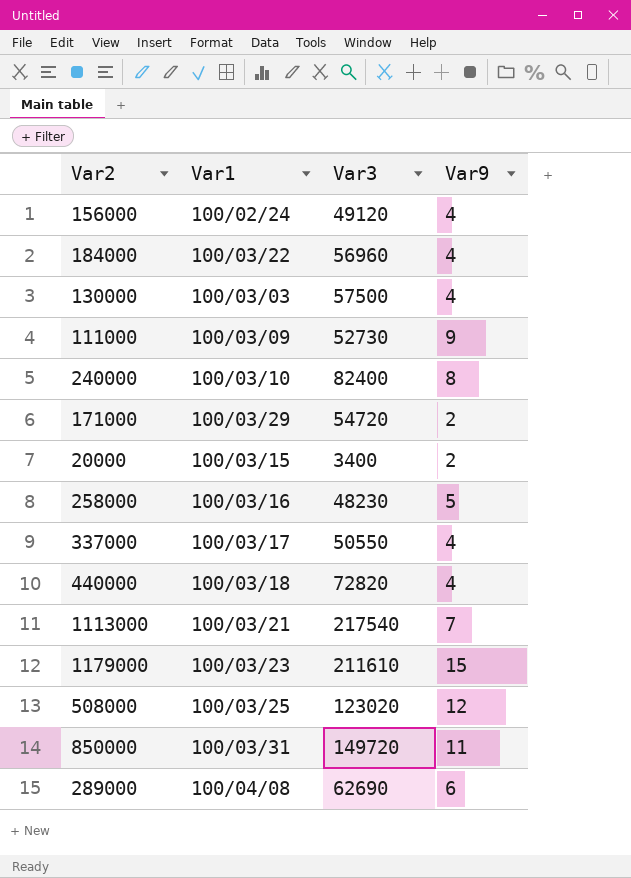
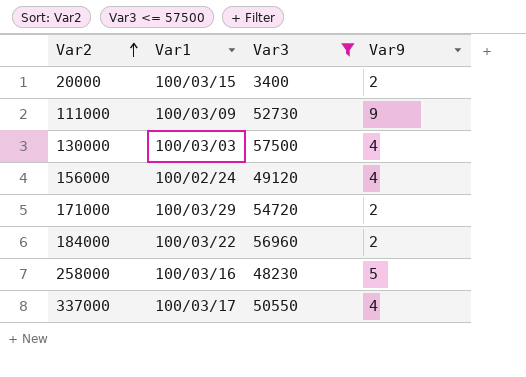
filter: none -> Var3 <= 57500
row order: none -> Var2 ascending
184000 | Var9: 4 -> 2

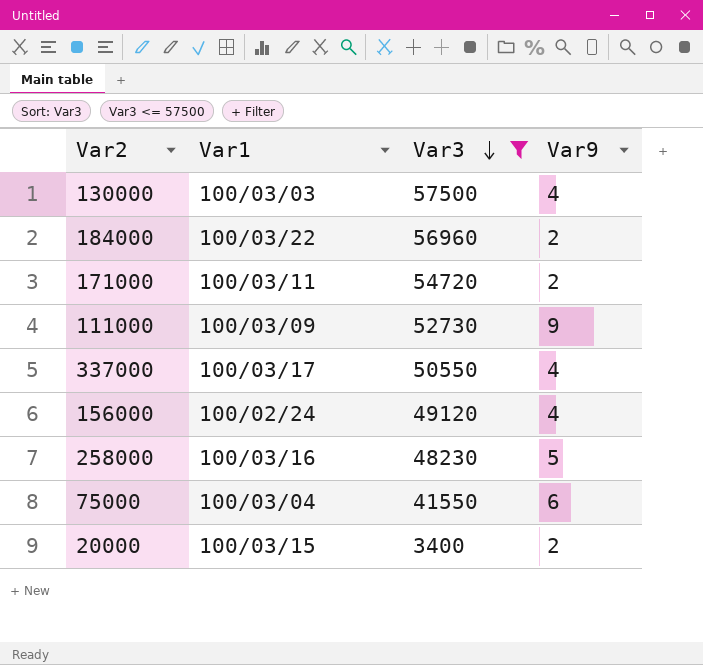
row order: Var2 ascending -> Var3 descending
171000 | Var1: 100/03/29 -> 100/03/11
row 75000: none -> 100/03/04 | 41550 | 6

